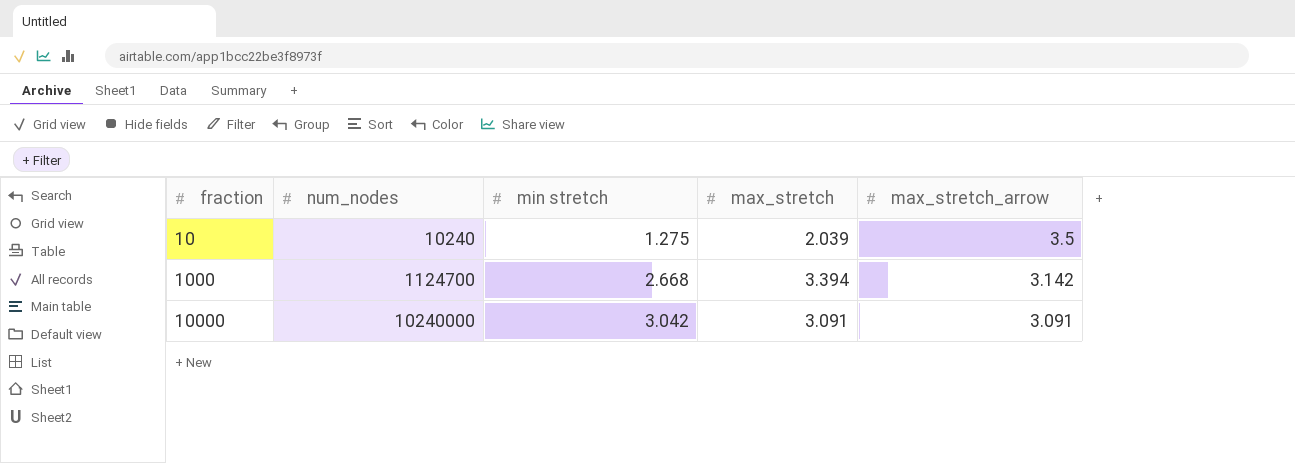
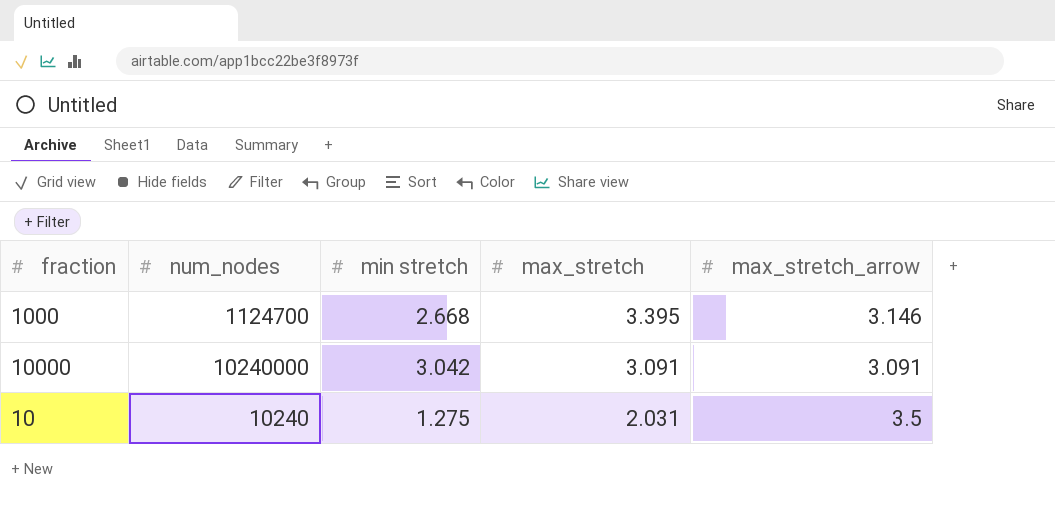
row order: fraction ascending -> max_stretch descending
1000 | max_stretch: 3.394 -> 3.395
1000 | max_stretch_arrow: 3.142 -> 3.146
10 | max_stretch: 2.039 -> 2.031

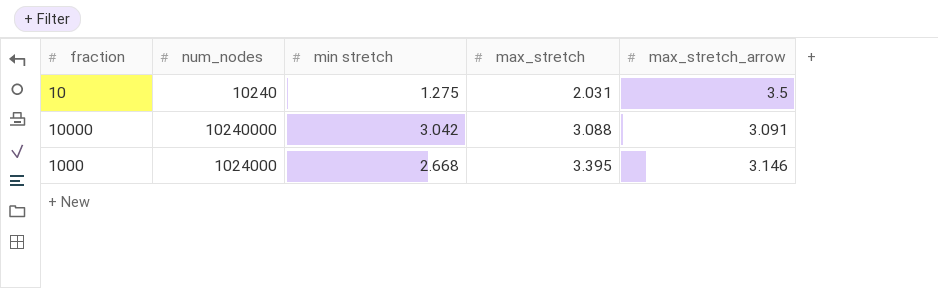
row order: max_stretch descending -> max_stretch ascending
10000 | max_stretch: 3.091 -> 3.088
1000 | num_nodes: 1124700 -> 1024000

